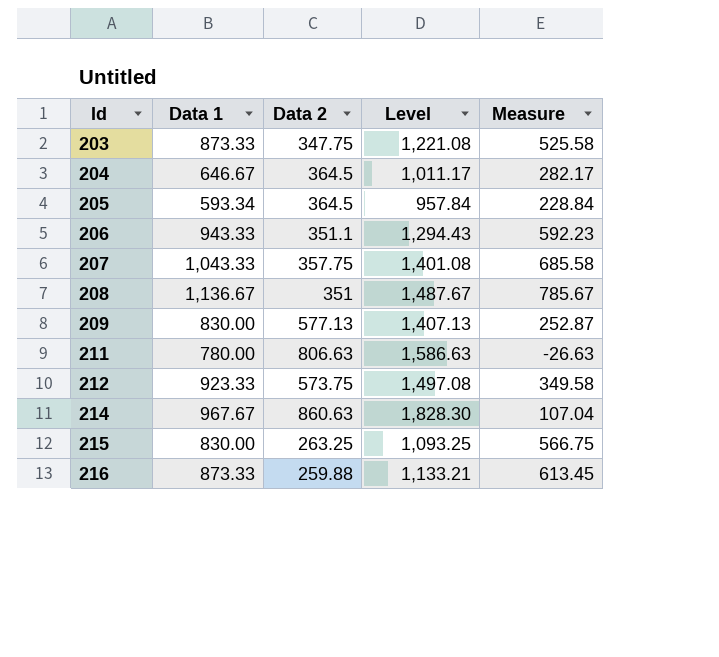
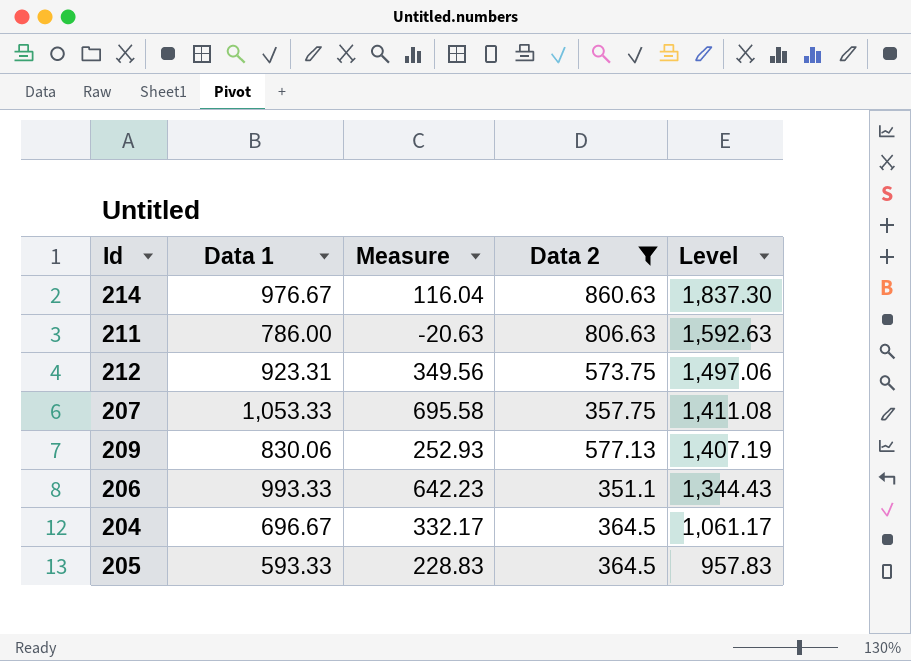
filter: none -> Data 2 >= 351.1
row order: Id ascending -> Level descending
column Measure | position: 5 -> 3
214 | Data 1: 967.67 -> 976.67
214 | Measure: 107.04 -> 116.04
214 | Level: 1,828.30 -> 1,837.30
211 | Data 1: 780.00 -> 786.00
211 | Measure: -26.63 -> -20.63
211 | Level: 1,586.63 -> 1,592.63
212 | Data 1: 923.33 -> 923.31
212 | Measure: 349.58 -> 349.56
212 | Level: 1,497.08 -> 1,497.06
207 | Data 1: 1,043.33 -> 1,053.33
207 | Measure: 685.58 -> 695.58
207 | Level: 1,401.08 -> 1,411.08
209 | Data 1: 830.00 -> 830.06
209 | Measure: 252.87 -> 252.93
209 | Level: 1,407.13 -> 1,407.19
206 | Data 1: 943.33 -> 993.33
206 | Measure: 592.23 -> 642.23
206 | Level: 1,294.43 -> 1,344.43
204 | Data 1: 646.67 -> 696.67
204 | Measure: 282.17 -> 332.17
204 | Level: 1,011.17 -> 1,061.17
205 | Data 1: 593.34 -> 593.33
205 | Measure: 228.84 -> 228.83
205 | Level: 957.84 -> 957.83

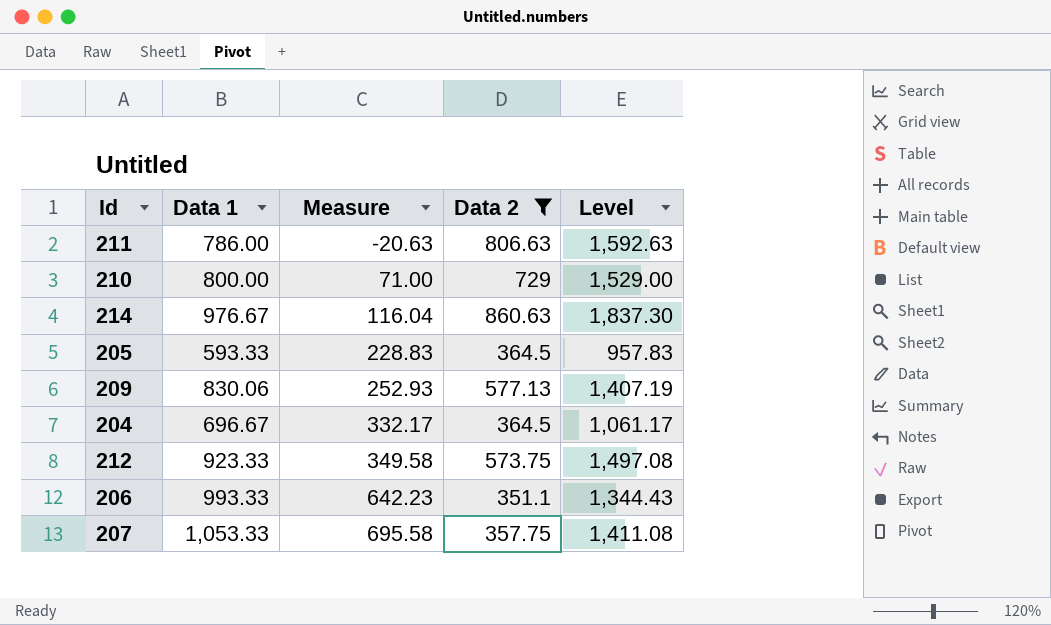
row order: Level descending -> Measure ascending
row 210: none -> 800.00 | 71.00 | 729 | 1,529.00
212 | Data 1: 923.31 -> 923.33
212 | Measure: 349.56 -> 349.58
212 | Level: 1,497.06 -> 1,497.08

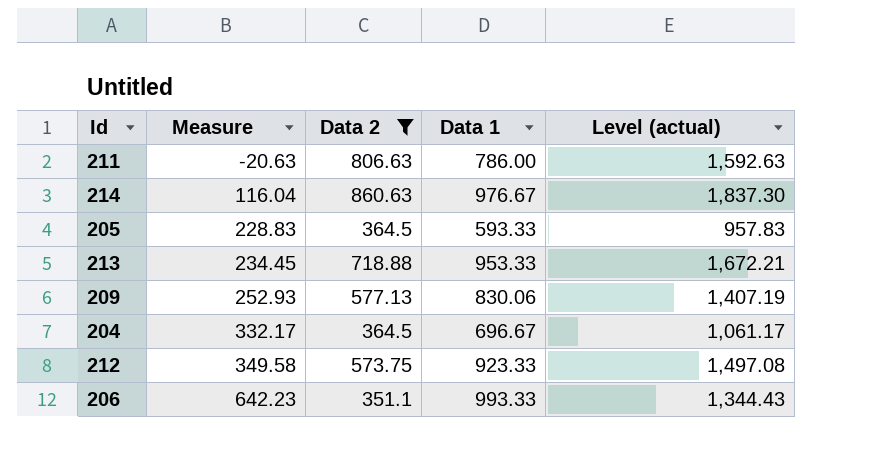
column Data 1 | position: 2 -> 4
column name: Level -> Level (actual)
row 210: 800.00 | 71.00 | 729 | 1,529.00 -> none
row 207: 1,053.33 | 695.58 | 357.75 | 1,411.08 -> none
row 213: none -> 234.45 | 718.88 | 953.33 | 1,672.21

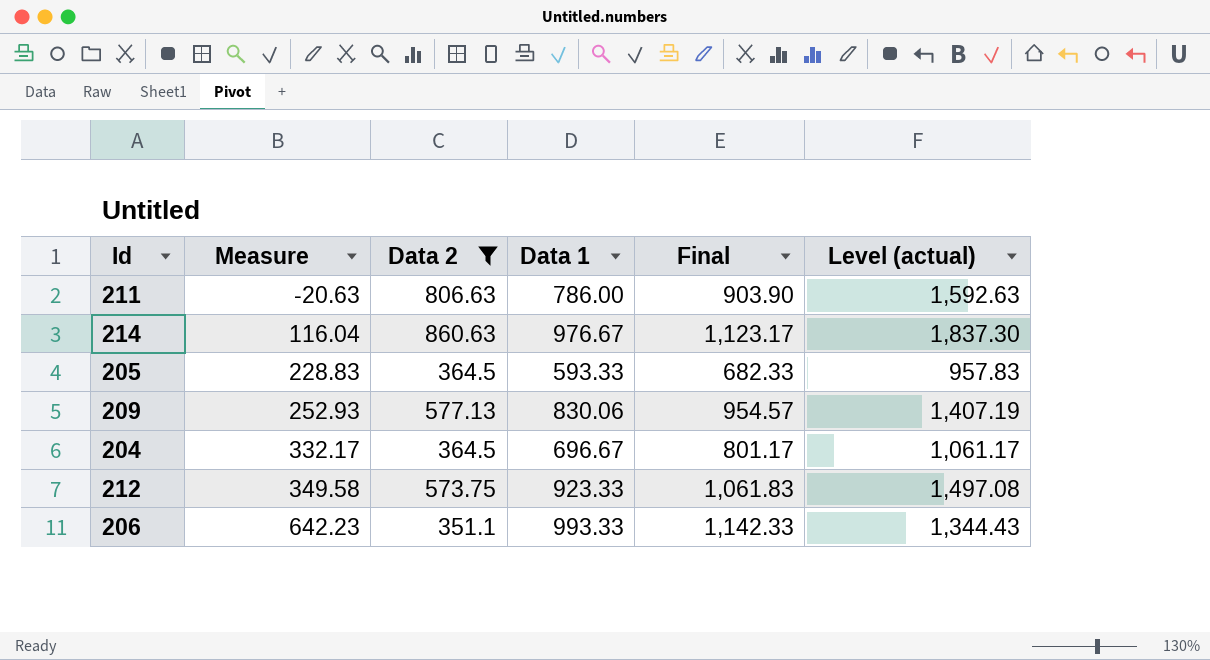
column Final | formula: none -> [Data 1] * 1.15
row 213: 234.45 | 718.88 | 953.33 | 1,672.21 -> none

